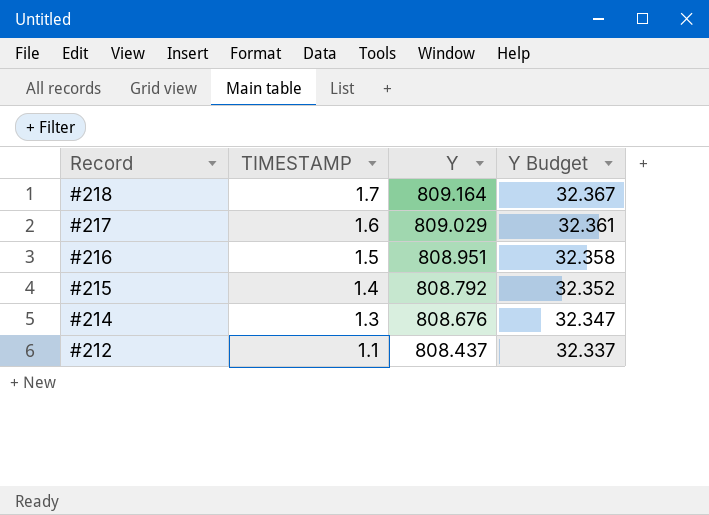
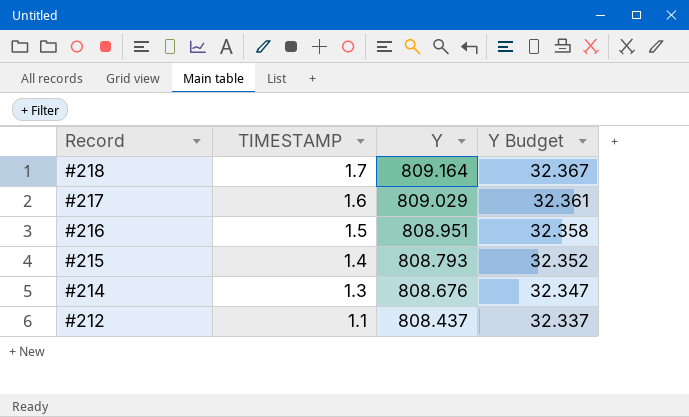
#215 | Y: 808.792 -> 808.793

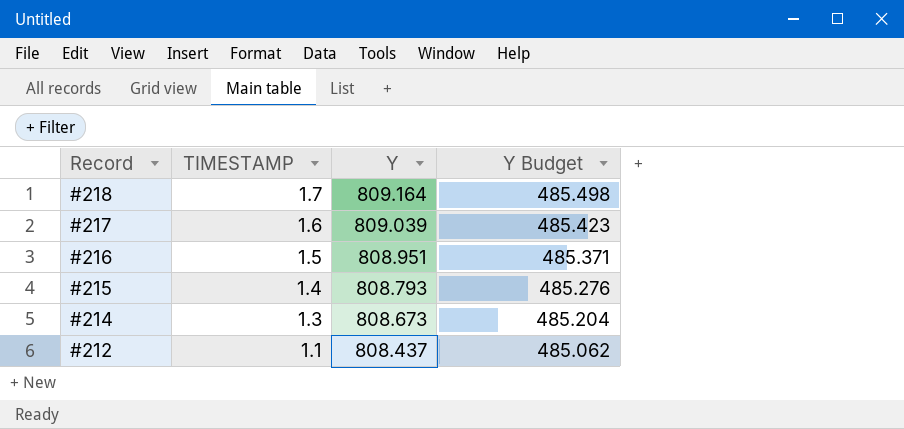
column Y Budget | formula: [Y] * 0.04 -> [Y] * 0.6
#217 | Y: 809.029 -> 809.039
#214 | Y: 808.676 -> 808.673

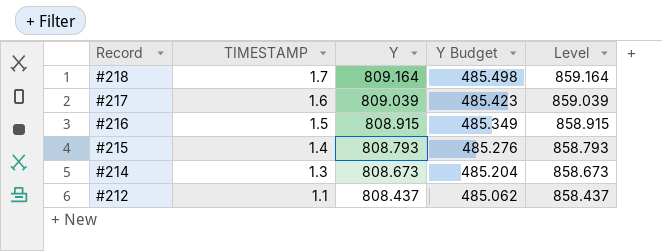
column Level | formula: none -> [Y] + 50
#216 | Y: 808.951 -> 808.915
#216 | Y Budget: 485.371 -> 485.349

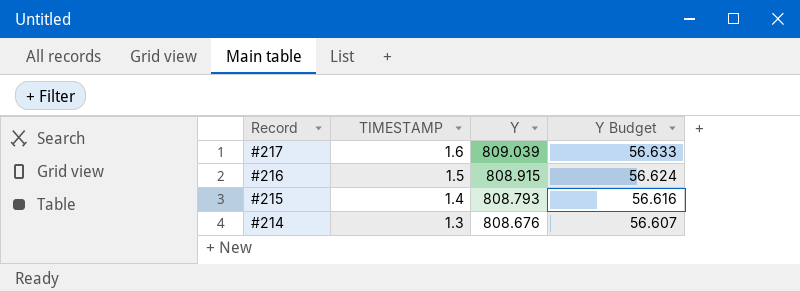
column Level | formula: [Y] + 50 -> none
column Y Budget | formula: [Y] * 0.6 -> [Y] * 0.07
row #218: 1.7 | 809.164 | 485.498 | 859.164 -> none
row #212: 1.1 | 808.437 | 485.062 | 858.437 -> none
#214 | Y: 808.673 -> 808.676

